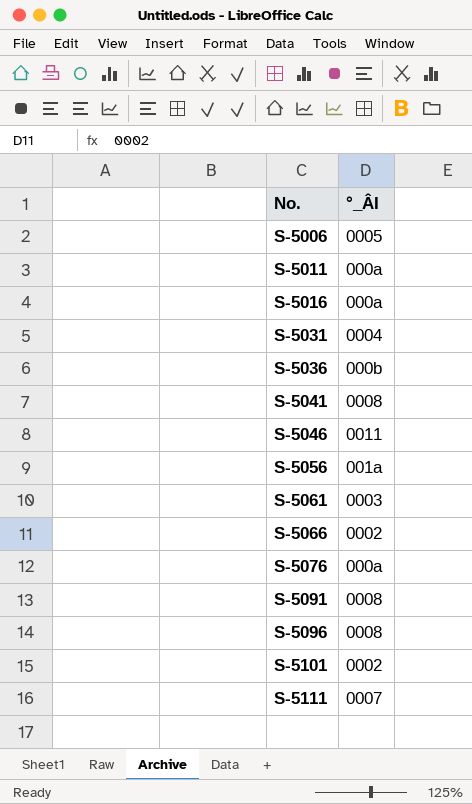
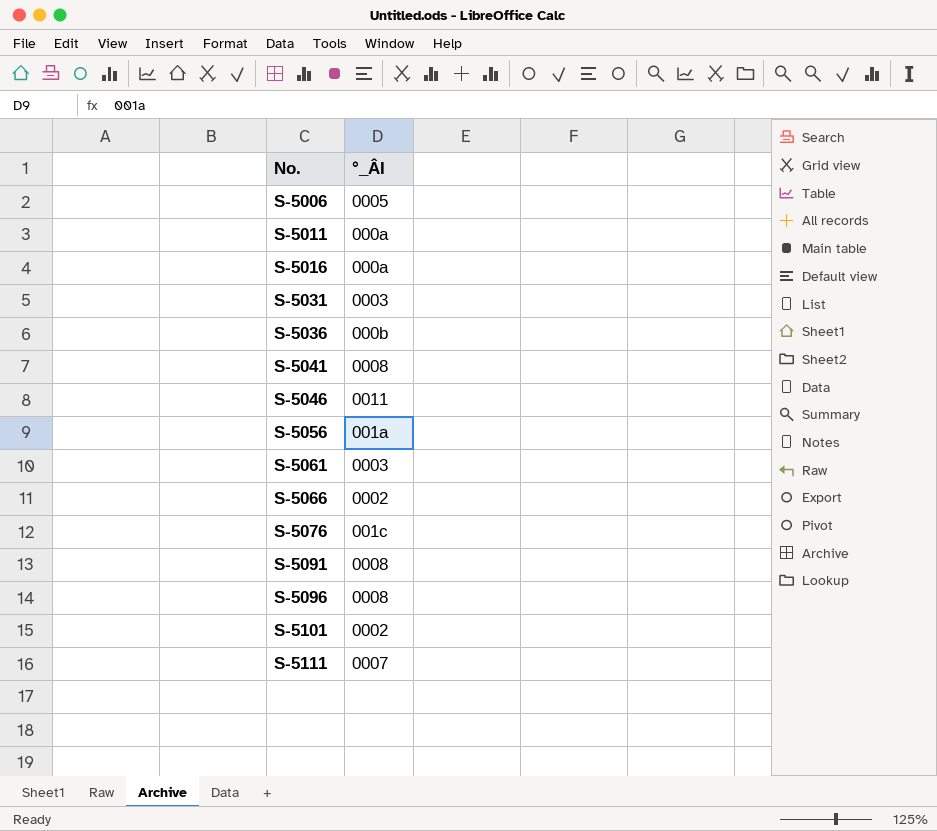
S-5031 | °_ÂI: 0004 -> 0003
S-5076 | °_ÂI: 000a -> 001c

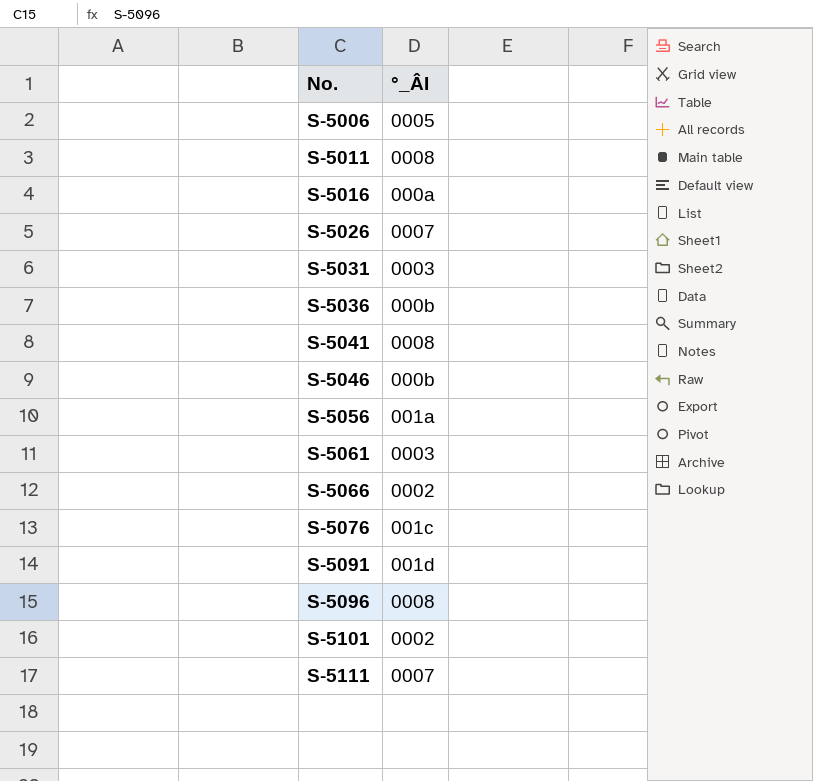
S-5011 | °_ÂI: 000a -> 0008
row S-5026: none -> 0007
S-5046 | °_ÂI: 0011 -> 000b
S-5091 | °_ÂI: 0008 -> 001d

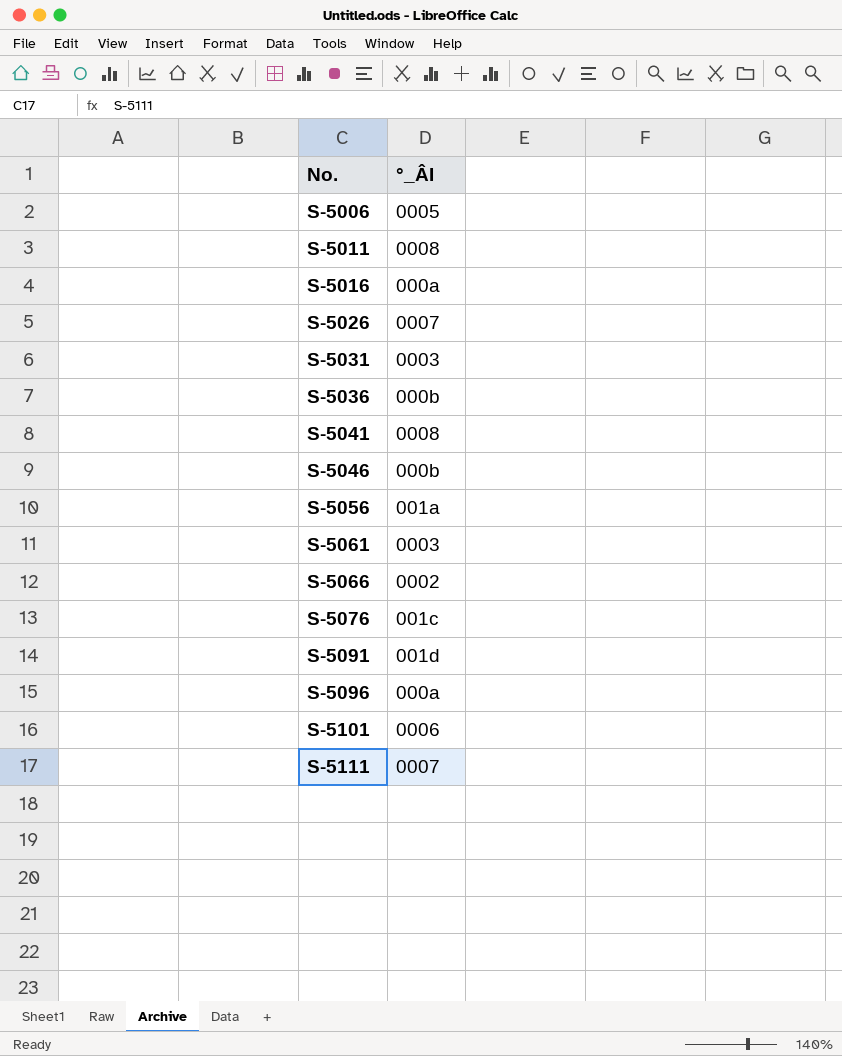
S-5096 | °_ÂI: 0008 -> 000a
S-5101 | °_ÂI: 0002 -> 0006

